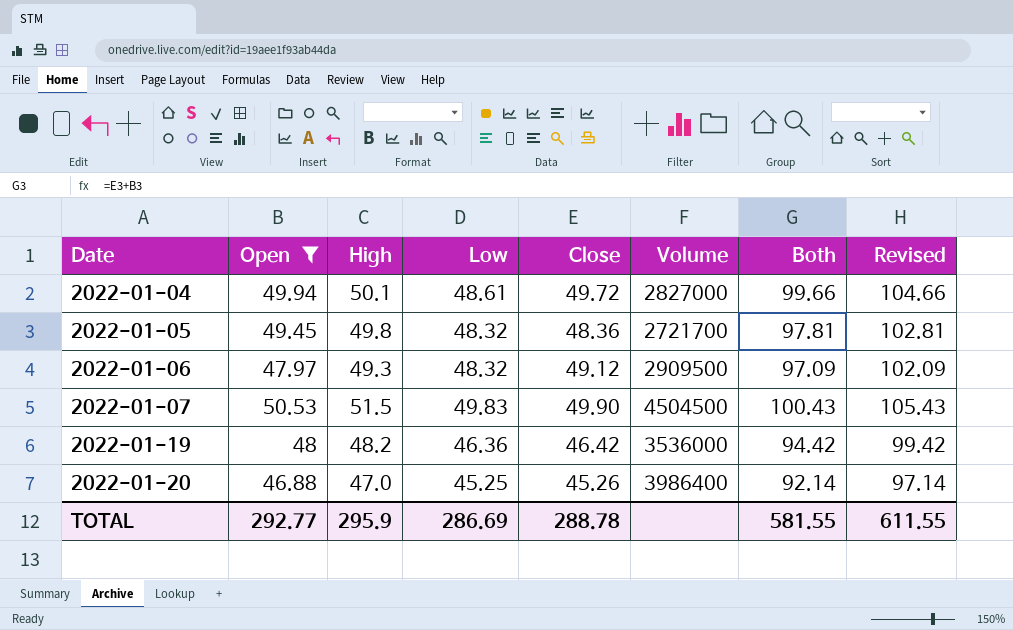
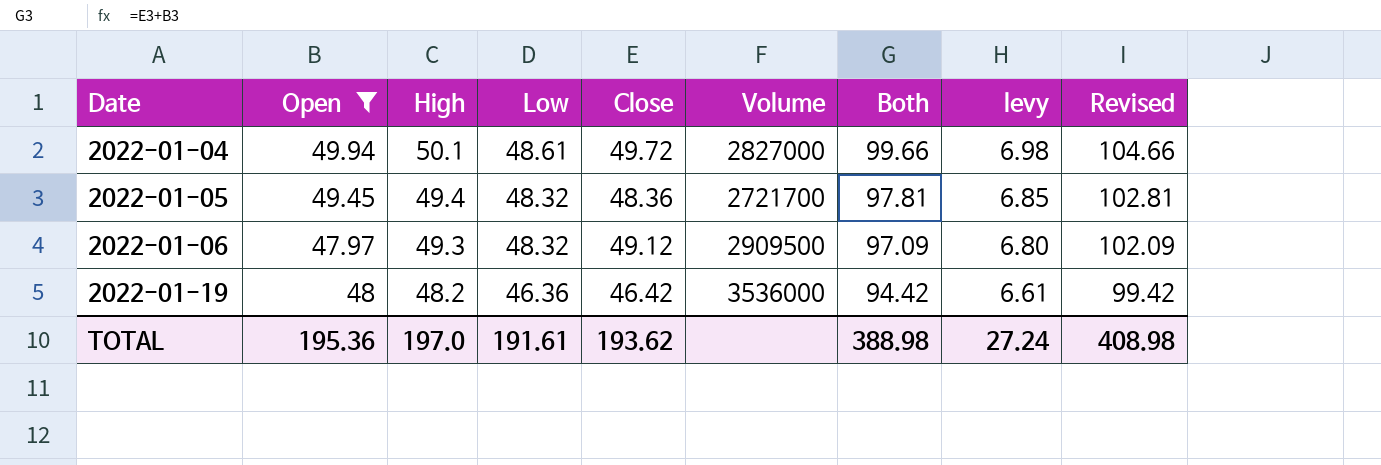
column levy | formula: none -> [Both] * 0.07
row 2022-01-07: 50.53 | 51.5 | 49.83 | 49.90 | 4504500 | 100.43 | 105.43 -> none
row 2022-01-20: 46.88 | 47.0 | 45.25 | 45.26 | 3986400 | 92.14 | 97.14 -> none
2022-01-05 | High: 49.8 -> 49.4
TOTAL | Open: 292.77 -> 195.36
TOTAL | High: 295.9 -> 197.0
TOTAL | Low: 286.69 -> 191.61
TOTAL | Close: 288.78 -> 193.62
TOTAL | Both: 581.55 -> 388.98
TOTAL | Revised: 611.55 -> 408.98

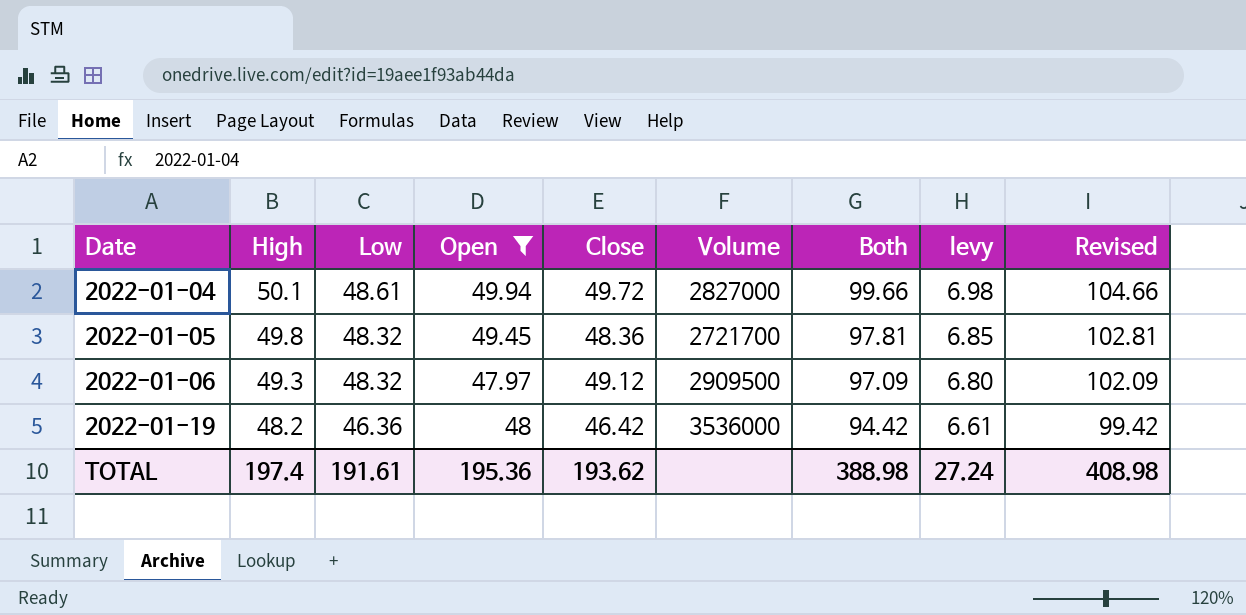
column Open | position: 2 -> 4
2022-01-05 | High: 49.4 -> 49.8
TOTAL | High: 197.0 -> 197.4

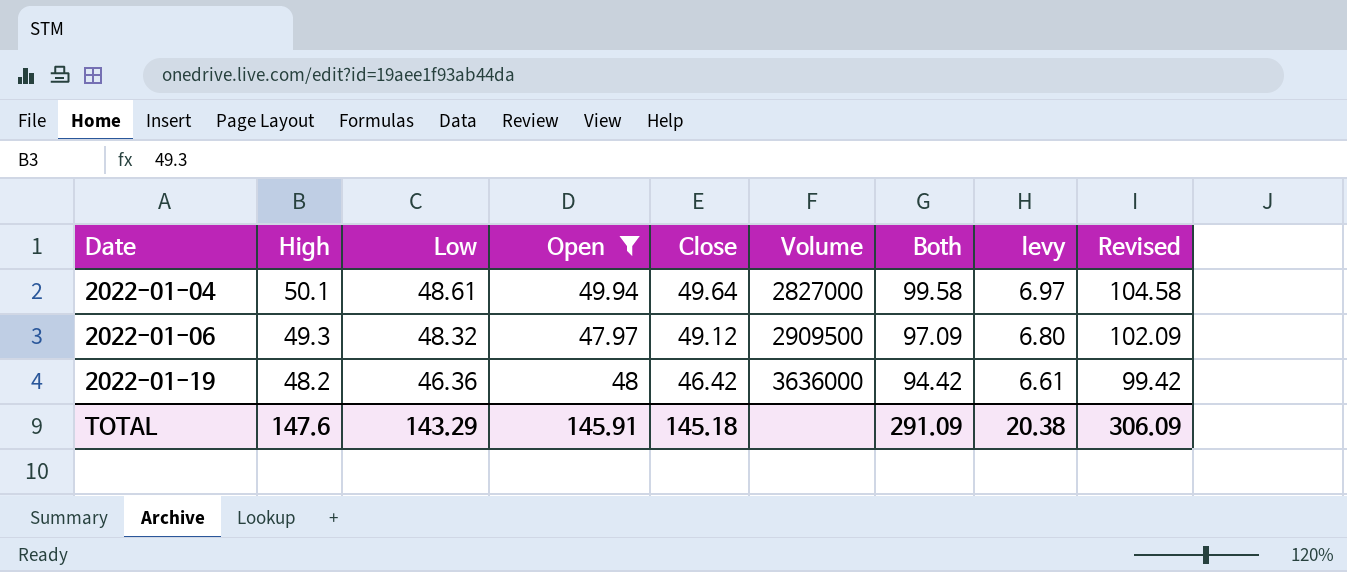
row 2022-01-05: 49.8 | 48.32 | 49.45 | 48.36 | 2721700 | 97.81 | 6.85 | 102.81 -> none
2022-01-04 | Close: 49.72 -> 49.64
2022-01-04 | Both: 99.66 -> 99.58
2022-01-04 | levy: 6.98 -> 6.97
2022-01-04 | Revised: 104.66 -> 104.58
2022-01-19 | Volume: 3536000 -> 3636000
TOTAL | High: 197.4 -> 147.6
TOTAL | Low: 191.61 -> 143.29
TOTAL | Open: 195.36 -> 145.91
TOTAL | Close: 193.62 -> 145.18
TOTAL | Both: 388.98 -> 291.09
TOTAL | levy: 27.24 -> 20.38
TOTAL | Revised: 408.98 -> 306.09

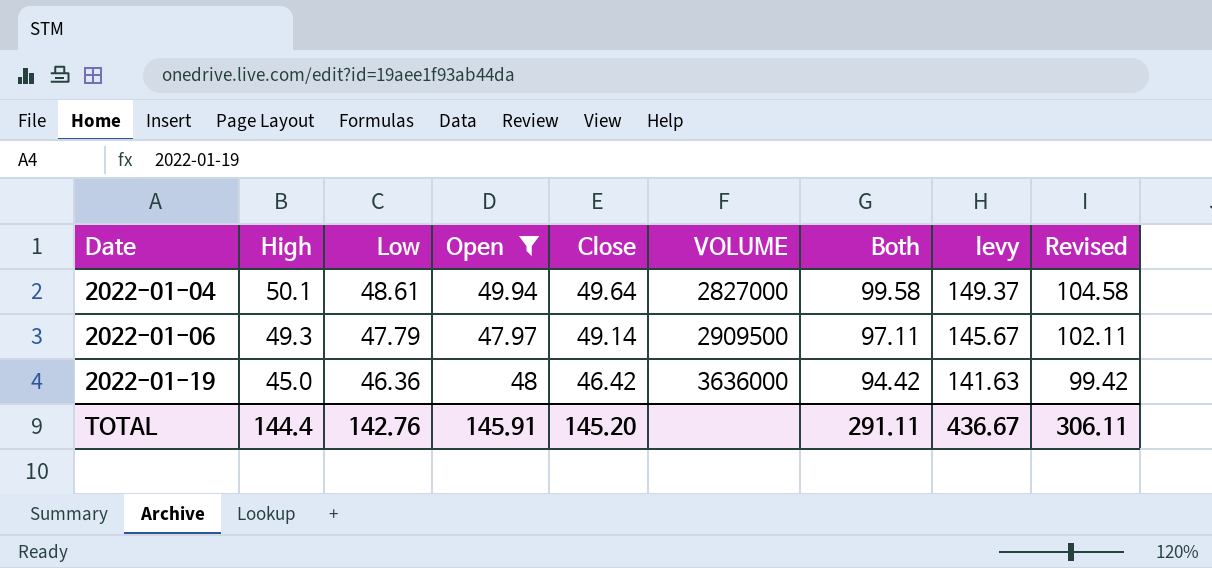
column name: Volume -> VOLUME
column levy | formula: [Both] * 0.07 -> [Both] * 1.5
2022-01-06 | Low: 48.32 -> 47.79
2022-01-06 | Close: 49.12 -> 49.14
2022-01-06 | Both: 97.09 -> 97.11
2022-01-06 | Revised: 102.09 -> 102.11
2022-01-19 | High: 48.2 -> 45.0
TOTAL | High: 147.6 -> 144.4
TOTAL | Low: 143.29 -> 142.76
TOTAL | Close: 145.18 -> 145.20
TOTAL | Both: 291.09 -> 291.11
TOTAL | levy: 20.38 -> 436.67
TOTAL | Revised: 306.09 -> 306.11

